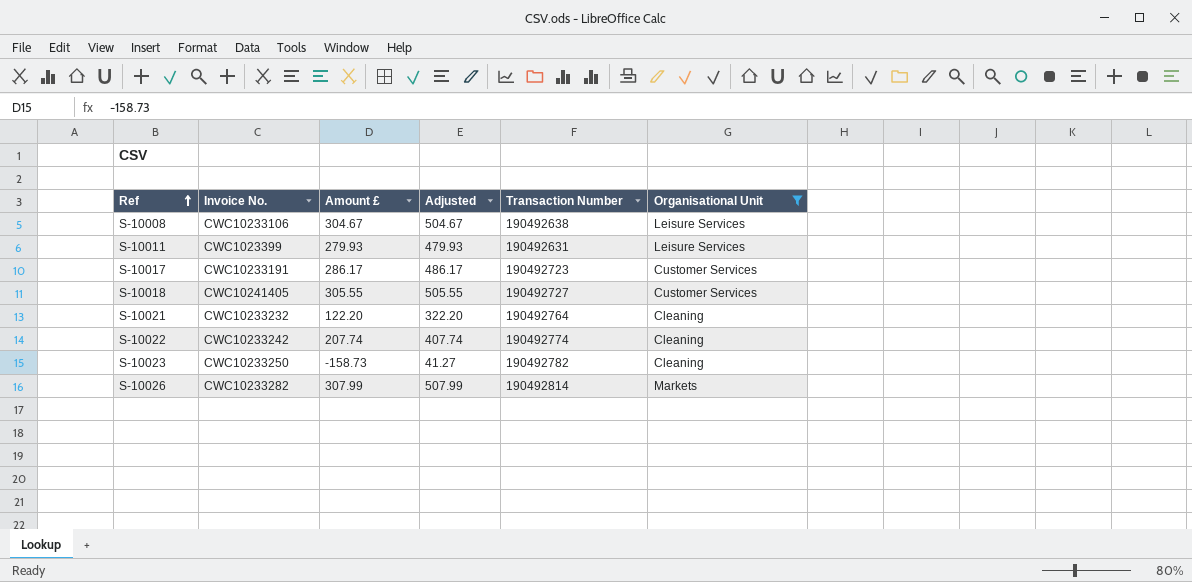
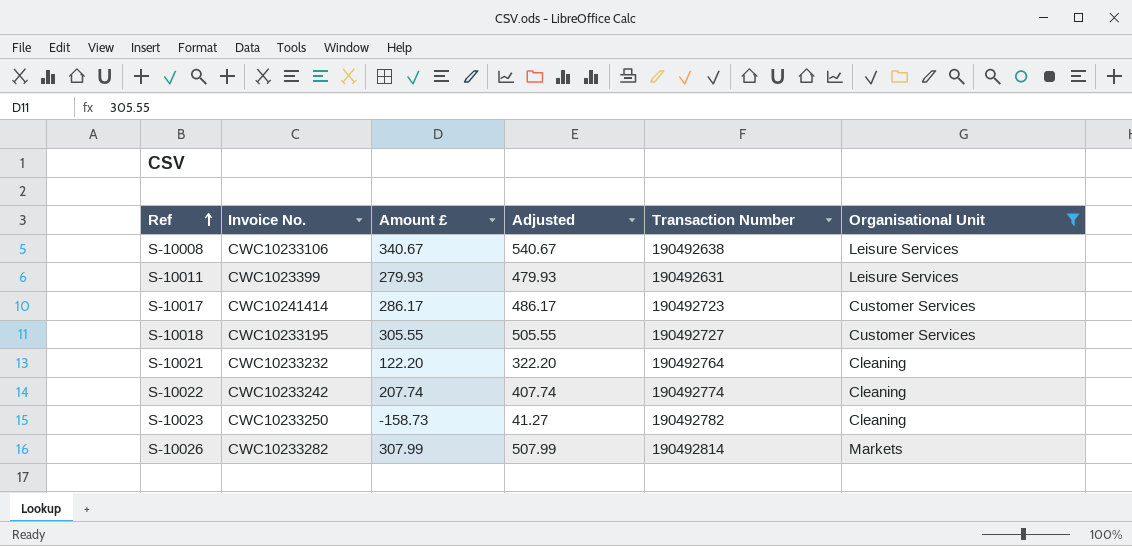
S-10008 | Amount £: 304.67 -> 340.67
S-10008 | Adjusted: 504.67 -> 540.67
S-10017 | Invoice No.: CWC10233191 -> CWC10241414
S-10018 | Invoice No.: CWC10241405 -> CWC10233195

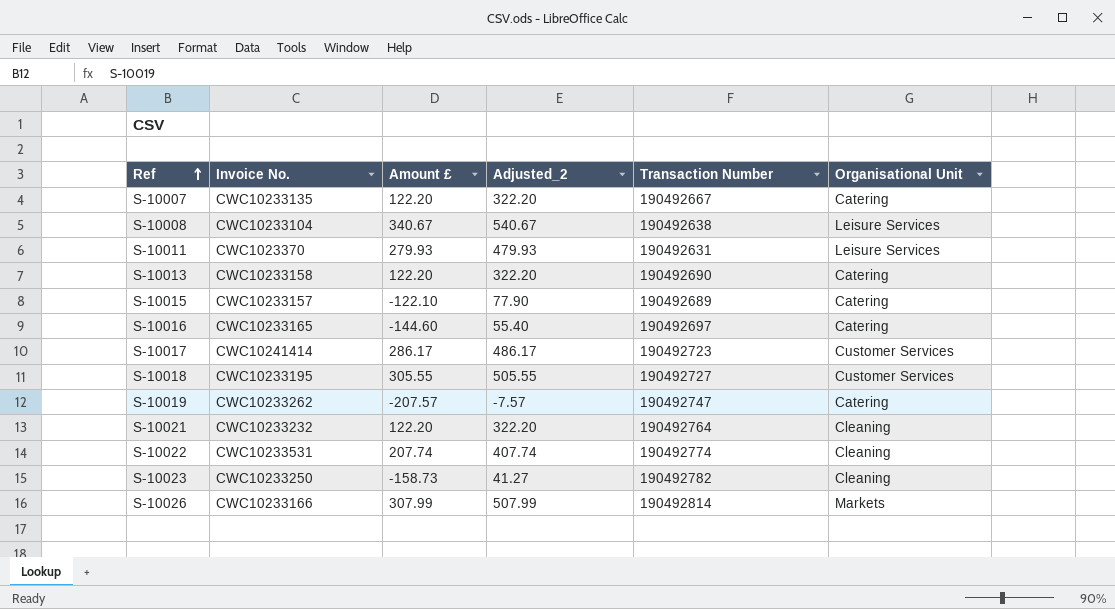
filter: Organisational Unit != Catering -> none
column name: Adjusted -> Adjusted_2
S-10008 | Invoice No.: CWC10233106 -> CWC10233104
S-10011 | Invoice No.: CWC1023399 -> CWC1023370
S-10022 | Invoice No.: CWC10233242 -> CWC10233531
S-10026 | Invoice No.: CWC10233282 -> CWC10233166

